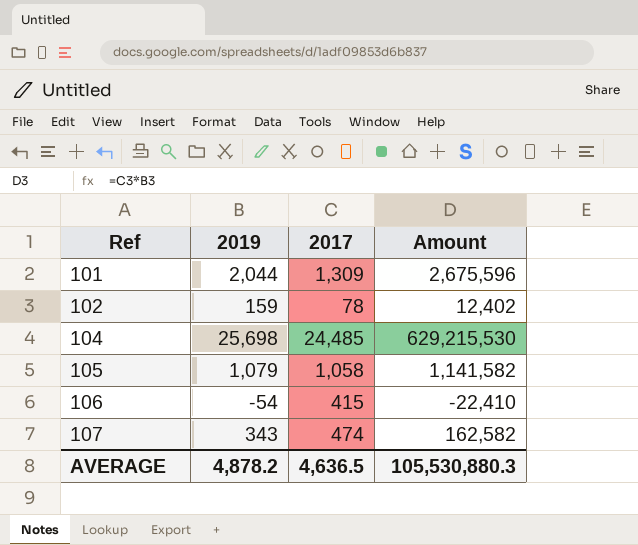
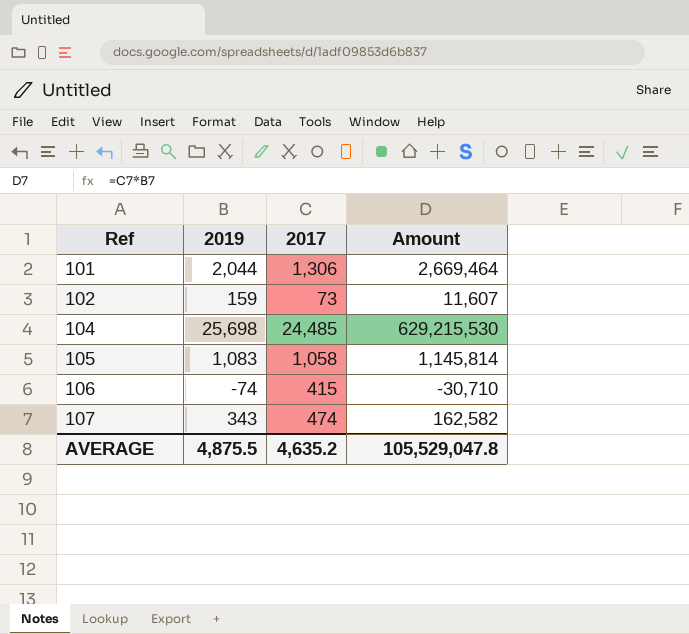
101 | 2017: 1,309 -> 1,306
101 | Amount: 2,675,596 -> 2,669,464
102 | 2017: 78 -> 73
102 | Amount: 12,402 -> 11,607
105 | 2019: 1,079 -> 1,083
105 | Amount: 1,141,582 -> 1,145,814
106 | 2019: -54 -> -74
106 | Amount: -22,410 -> -30,710
AVERAGE | 2019: 4,878.2 -> 4,875.5
AVERAGE | 2017: 4,636.5 -> 4,635.2
AVERAGE | Amount: 105,530,880.3 -> 105,529,047.8

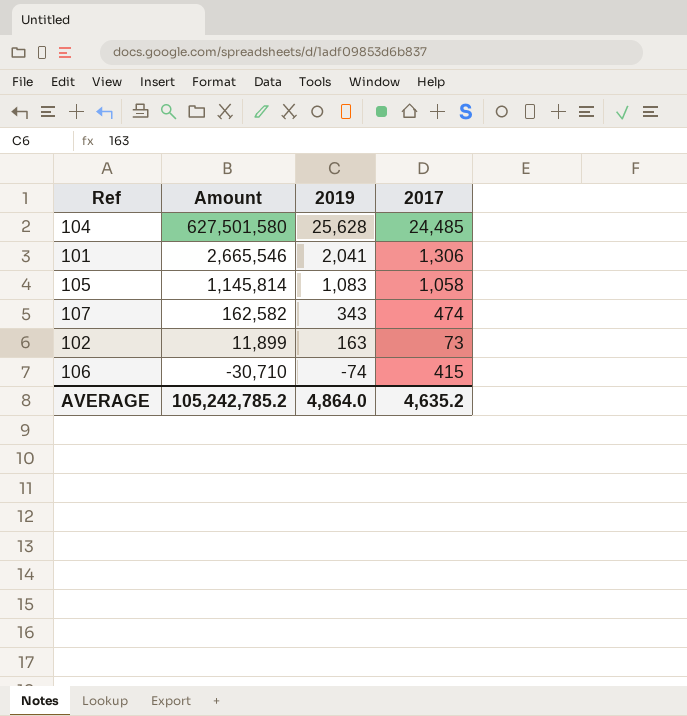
row order: Ref ascending -> Amount descending
column Amount | position: 4 -> 2
104 | Amount: 629,215,530 -> 627,501,580
104 | 2019: 25,698 -> 25,628
101 | Amount: 2,669,464 -> 2,665,546
101 | 2019: 2,044 -> 2,041
102 | Amount: 11,607 -> 11,899
102 | 2019: 159 -> 163
AVERAGE | Amount: 105,529,047.8 -> 105,242,785.2
AVERAGE | 2019: 4,875.5 -> 4,864.0

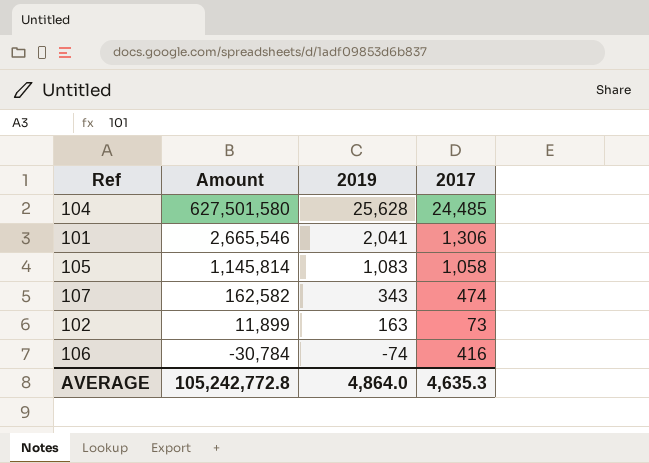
106 | Amount: -30,710 -> -30,784
106 | 2017: 415 -> 416
AVERAGE | Amount: 105,242,785.2 -> 105,242,772.8
AVERAGE | 2017: 4,635.2 -> 4,635.3

